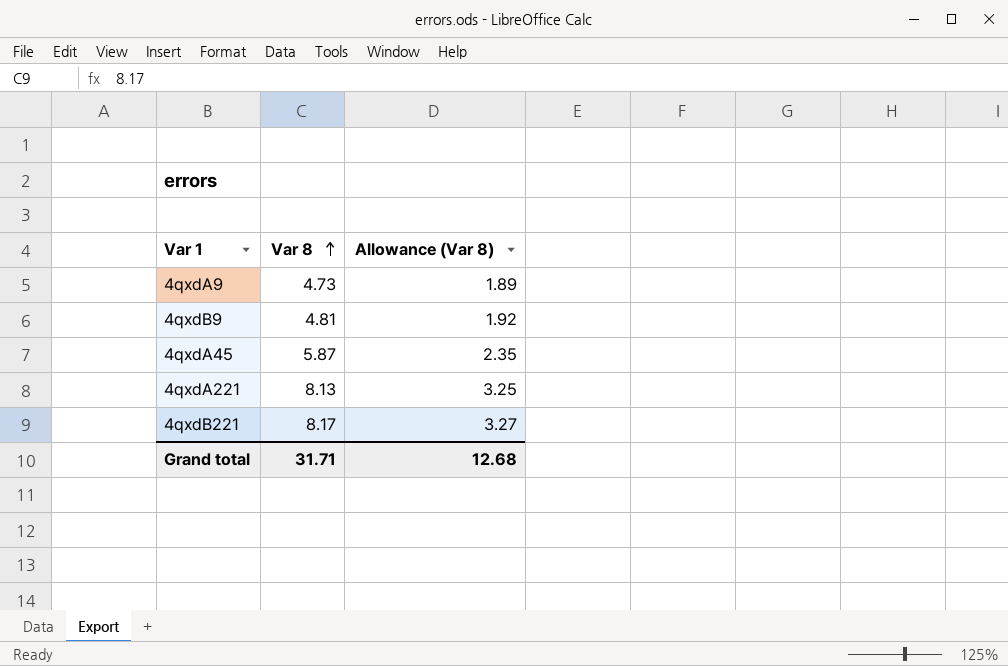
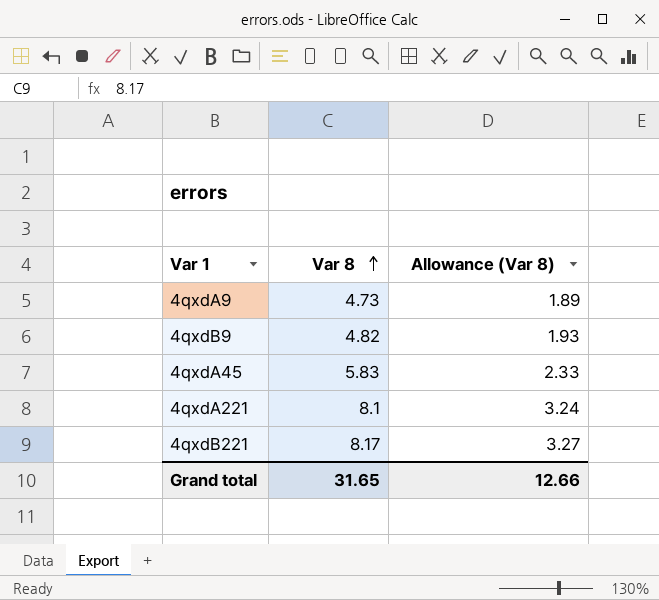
4qxdB9 | Var 8: 4.81 -> 4.82
4qxdB9 | Allowance (Var 8): 1.92 -> 1.93
4qxdA45 | Var 8: 5.87 -> 5.83
4qxdA45 | Allowance (Var 8): 2.35 -> 2.33
4qxdA221 | Var 8: 8.13 -> 8.1
4qxdA221 | Allowance (Var 8): 3.25 -> 3.24
Grand total | Var 8: 31.71 -> 31.65
Grand total | Allowance (Var 8): 12.68 -> 12.66

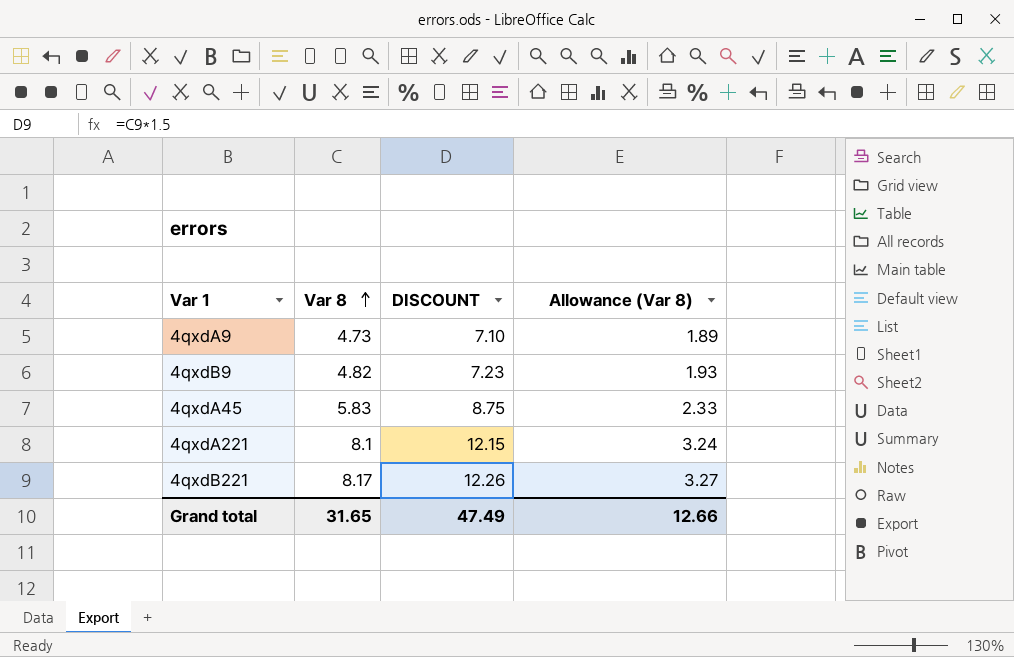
column DISCOUNT | formula: none -> [Var 8] * 1.5

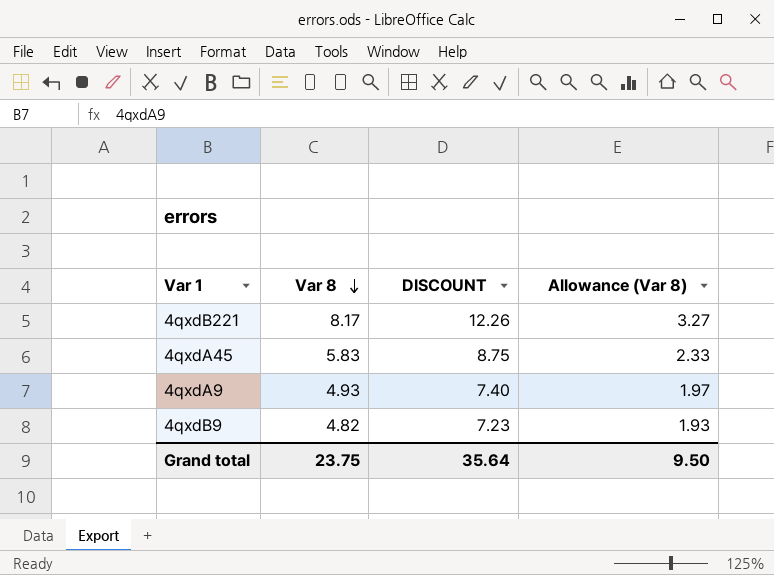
row order: Var 8 ascending -> Var 8 descending
row 4qxdA221: 8.1 | 12.15 | 3.24 -> none
4qxdA9 | Var 8: 4.73 -> 4.93
4qxdA9 | DISCOUNT: 7.10 -> 7.40
4qxdA9 | Allowance (Var 8): 1.89 -> 1.97
Grand total | Var 8: 31.65 -> 23.75
Grand total | DISCOUNT: 47.49 -> 35.64
Grand total | Allowance (Var 8): 12.66 -> 9.50

